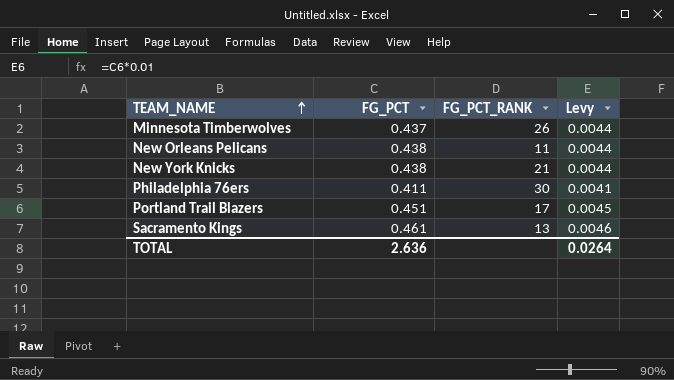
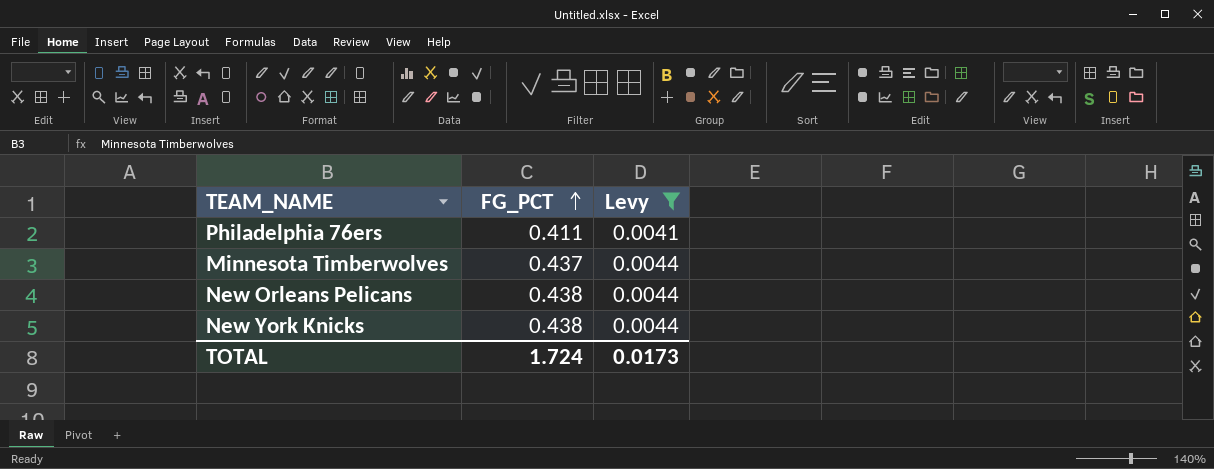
filter: none -> Levy <= 0.0044
row order: TEAM_NAME ascending -> FG_PCT ascending
column FG_PCT_RANK | position: 3 -> none
TOTAL | FG_PCT: 2.636 -> 1.724
TOTAL | Levy: 0.0264 -> 0.0173

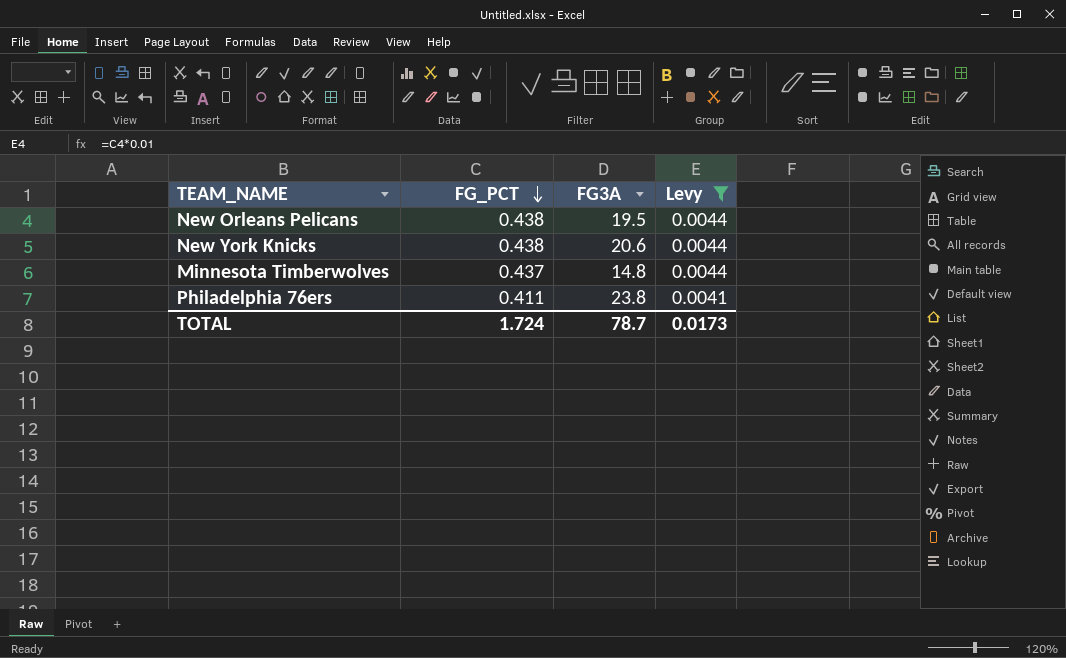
row order: FG_PCT ascending -> FG_PCT descending
column FG3A | position: none -> 3

